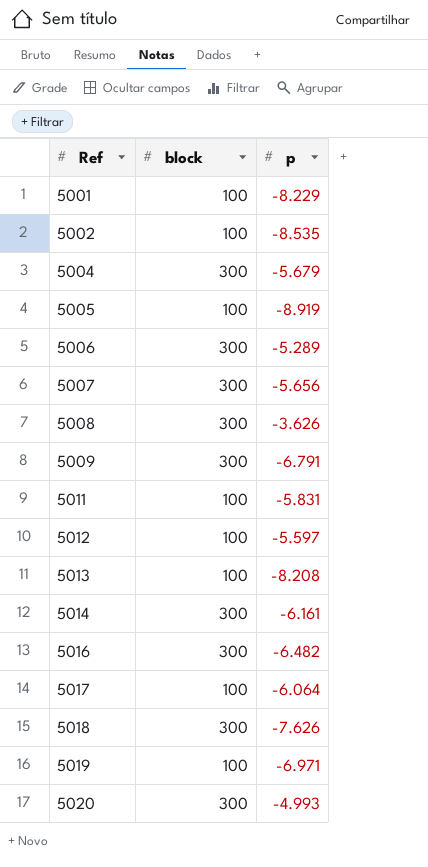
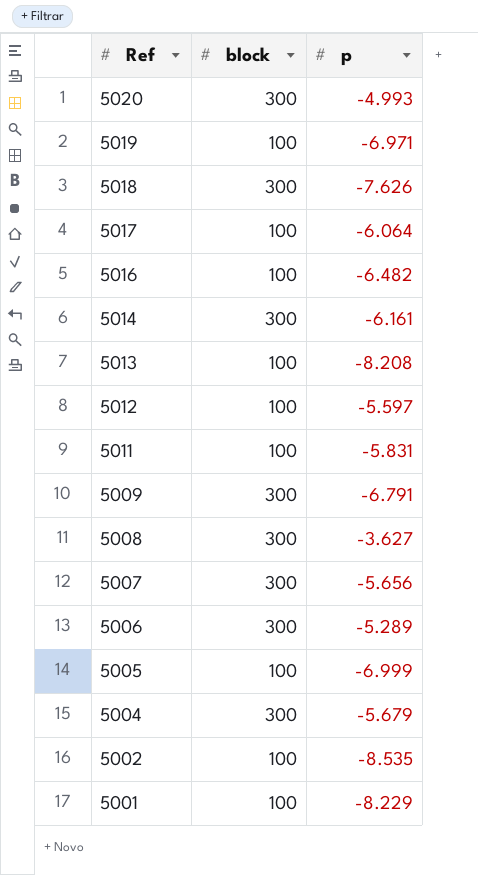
row order: Ref ascending -> Ref descending
5016 | block: 300 -> 100
5008 | p: -3.626 -> -3.627
5005 | p: -8.919 -> -6.999

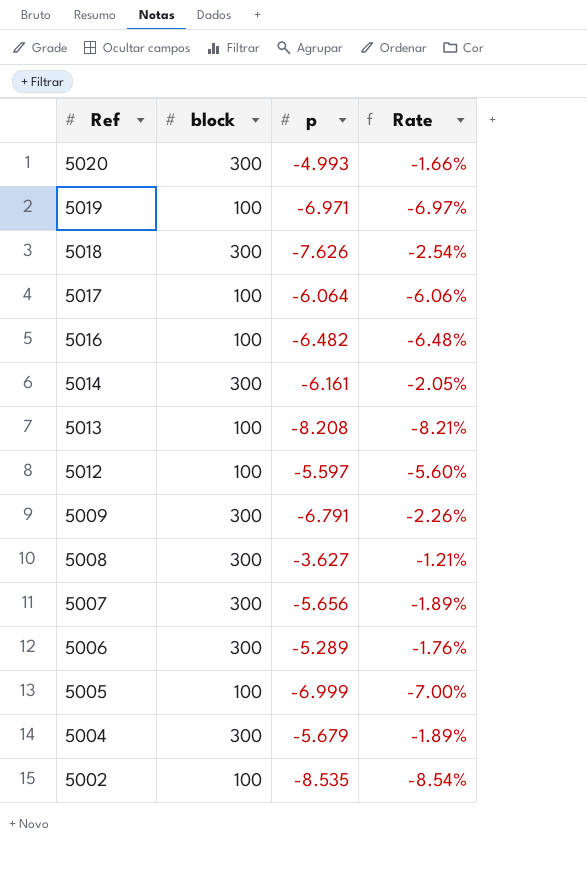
column Rate | formula: none -> [p] / [block]
row 5011: 100 | -5.831 -> none
row 5001: 100 | -8.229 -> none

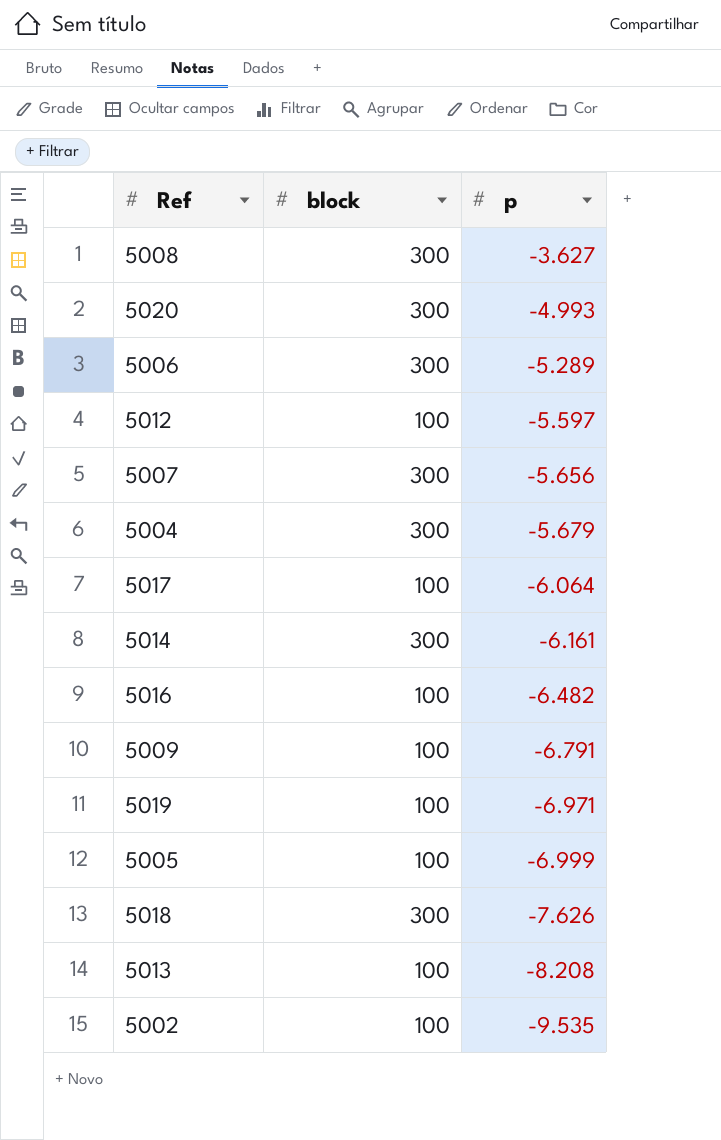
row order: Ref descending -> p descending
column Rate | formula: [p] / [block] -> none
5009 | block: 300 -> 100
5002 | p: -8.535 -> -9.535

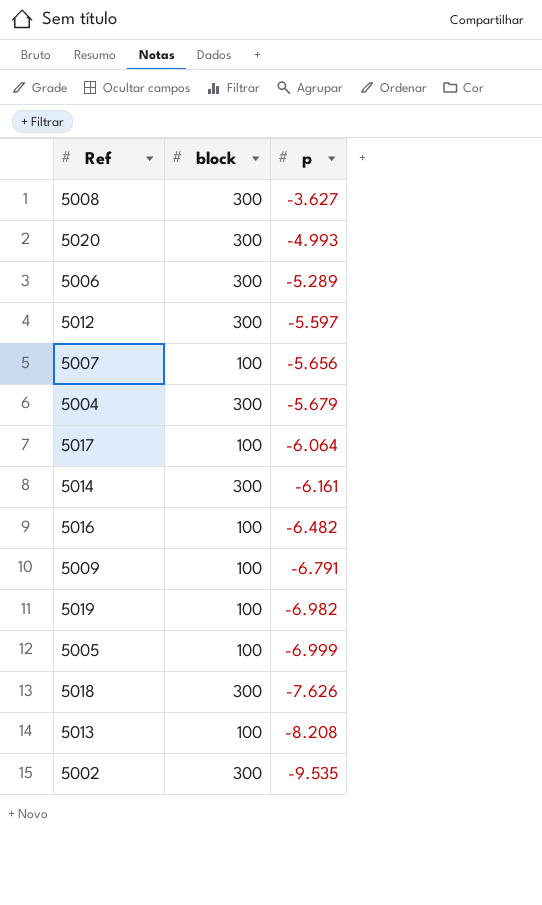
5012 | block: 100 -> 300
5007 | block: 300 -> 100
5019 | p: -6.971 -> -6.982
5002 | block: 100 -> 300

